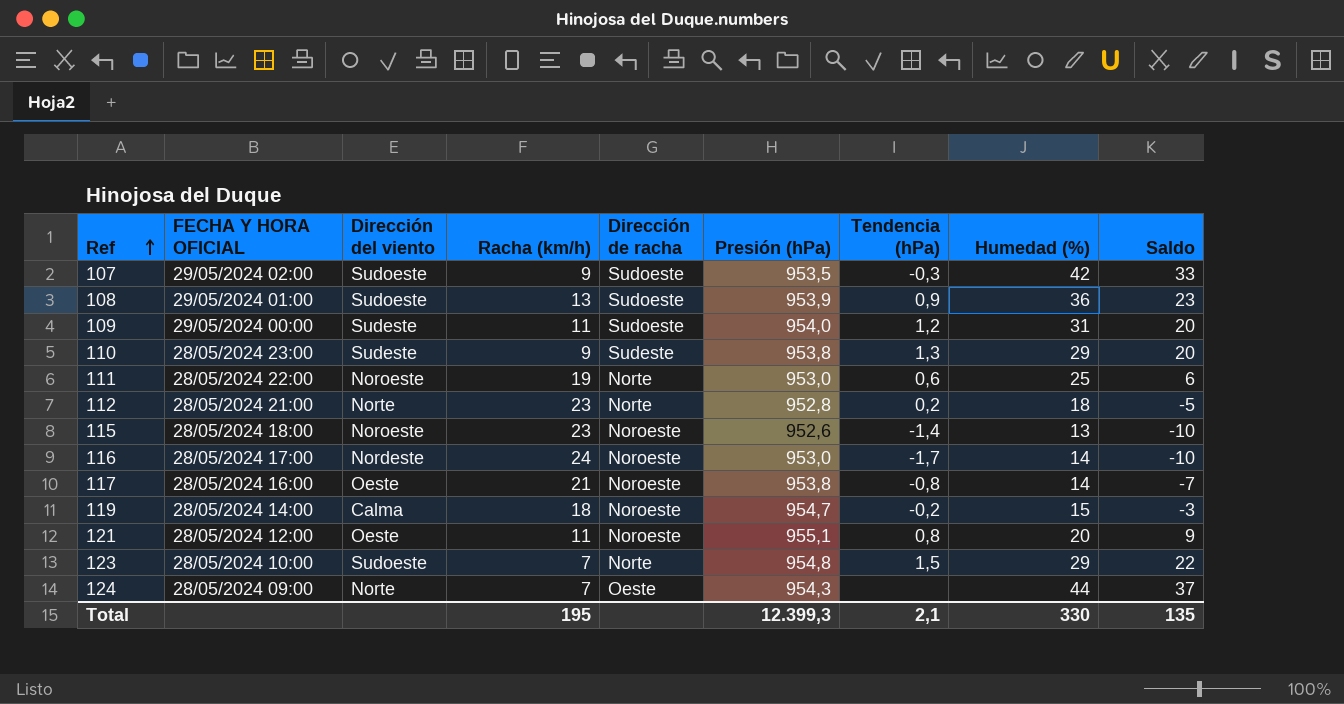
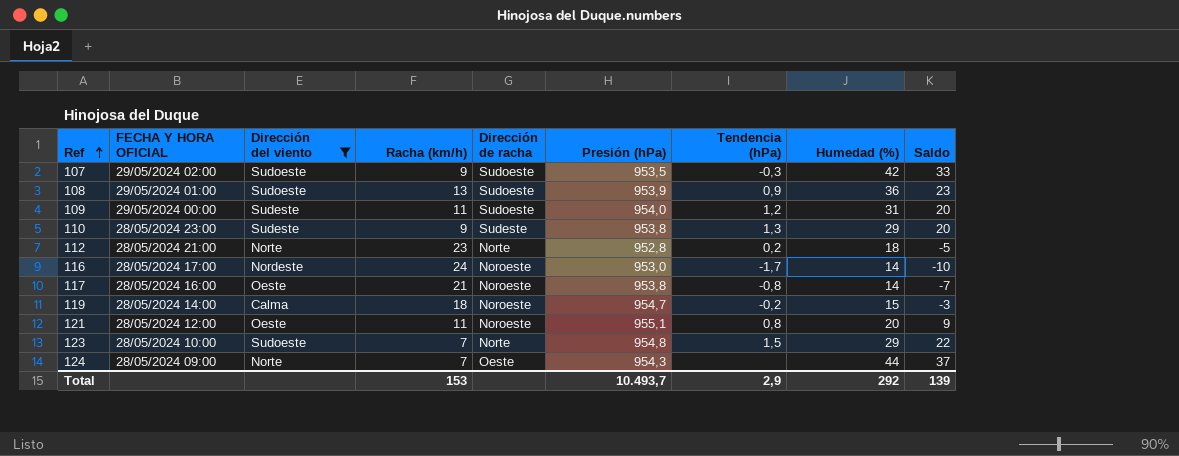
filter: none -> Dirección del viento != Noroeste
Total | Racha (km/h): 195 -> 153
Total | Presión (hPa): 12.399,3 -> 10.493,7
Total | Tendencia (hPa): 2,1 -> 2,9
Total | Humedad (%): 330 -> 292
Total | Saldo: 135 -> 139

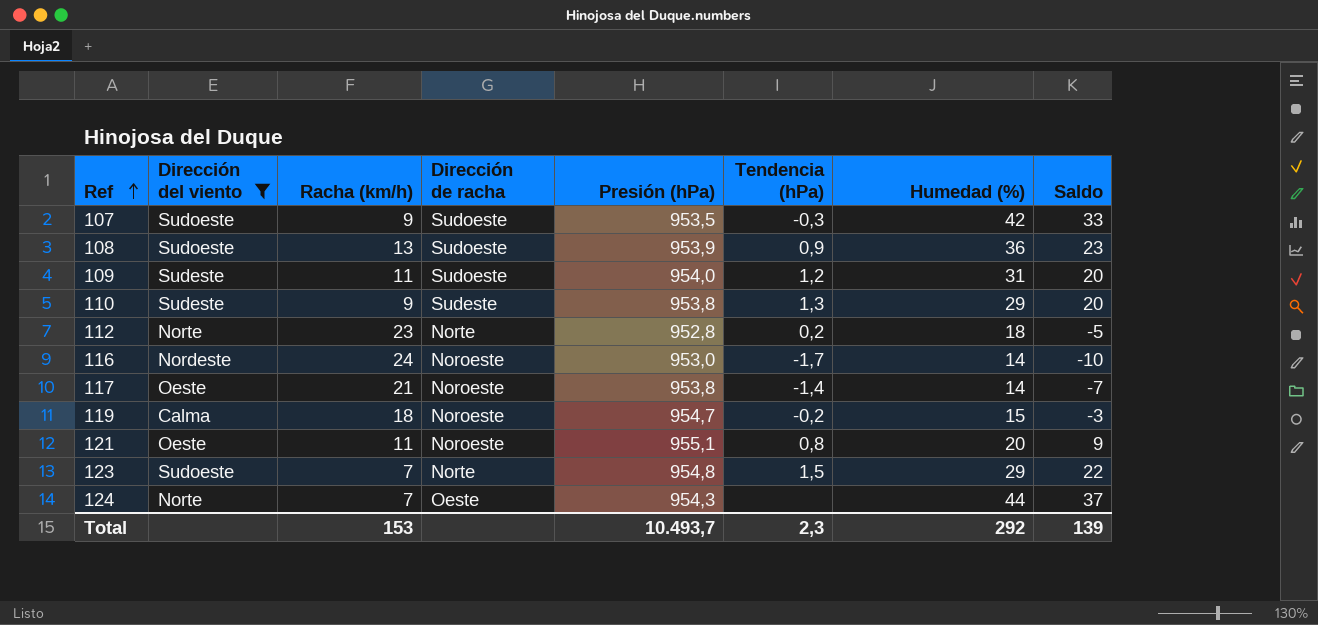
column FECHA Y HORA OFICIAL | position: 2 -> none
117 | Tendencia (hPa): -0,8 -> -1,4
Total | Tendencia (hPa): 2,9 -> 2,3

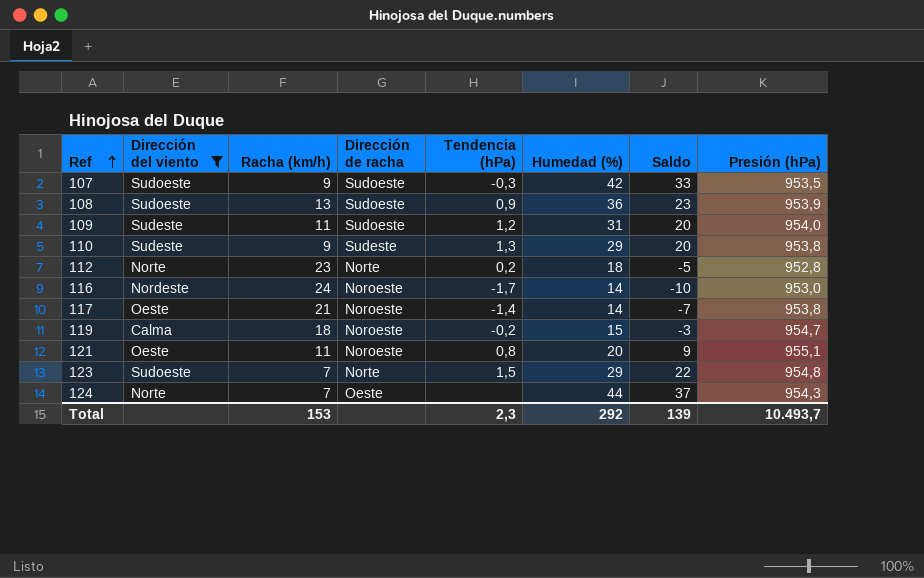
column Presión (hPa) | position: 5 -> 8

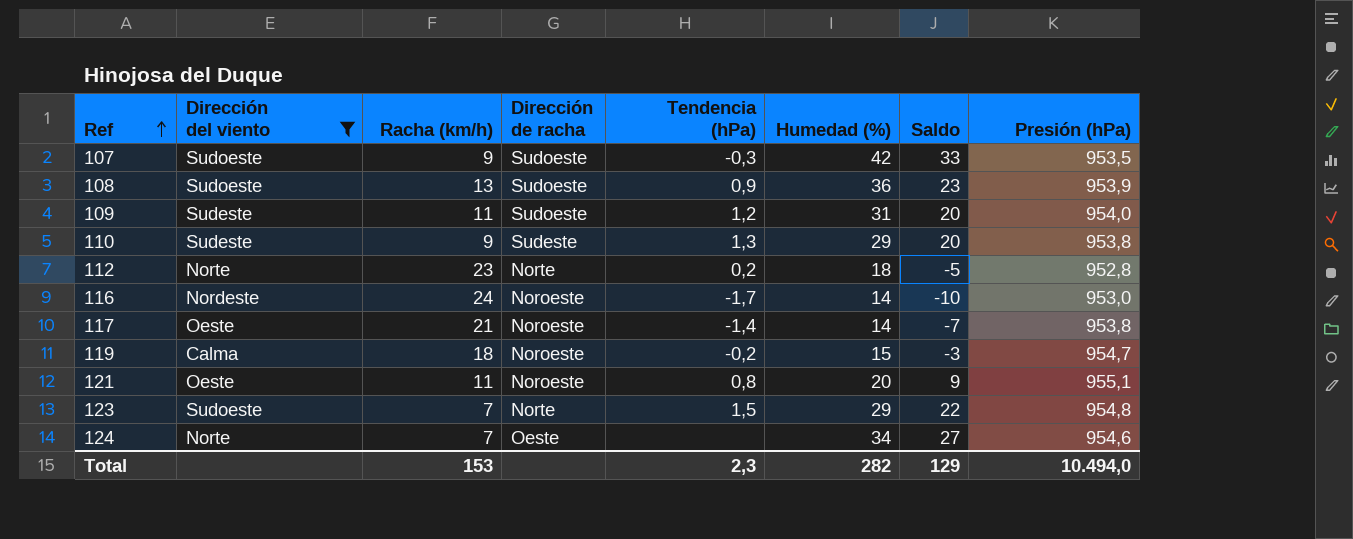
124 | Humedad (%): 44 -> 34
124 | Saldo: 37 -> 27
124 | Presión (hPa): 954,3 -> 954,6
Total | Humedad (%): 292 -> 282
Total | Saldo: 139 -> 129
Total | Presión (hPa): 10.493,7 -> 10.494,0

